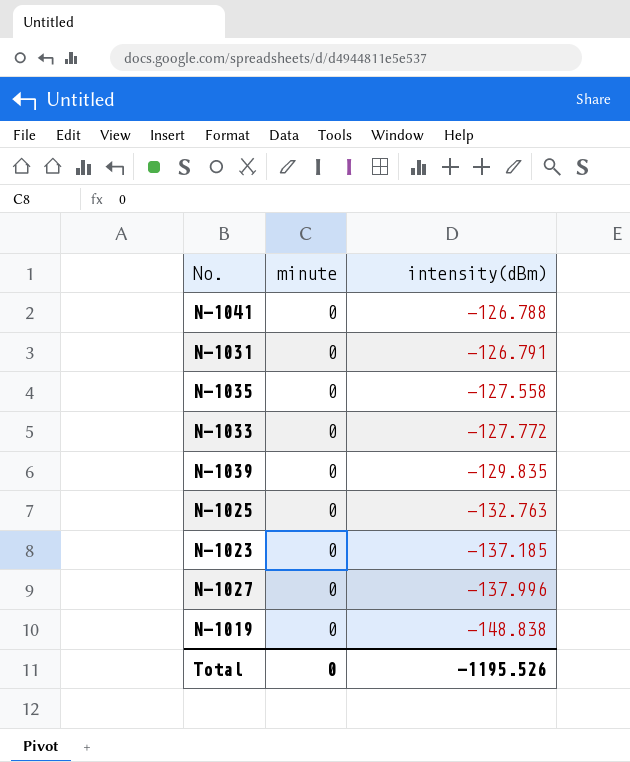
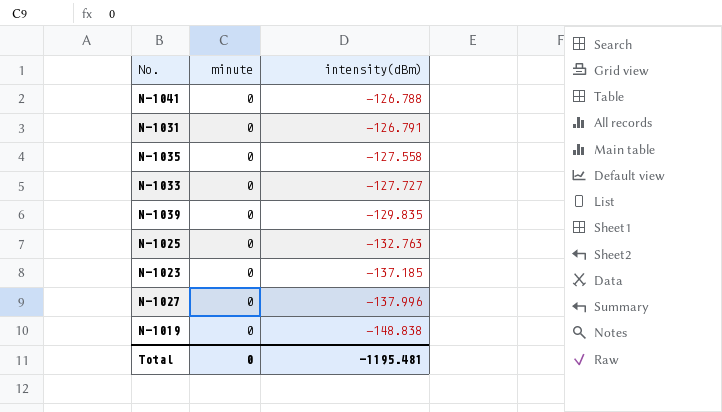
N-1033 | intensity(dBm): -127.772 -> -127.727
Total | intensity(dBm): -1195.526 -> -1195.481

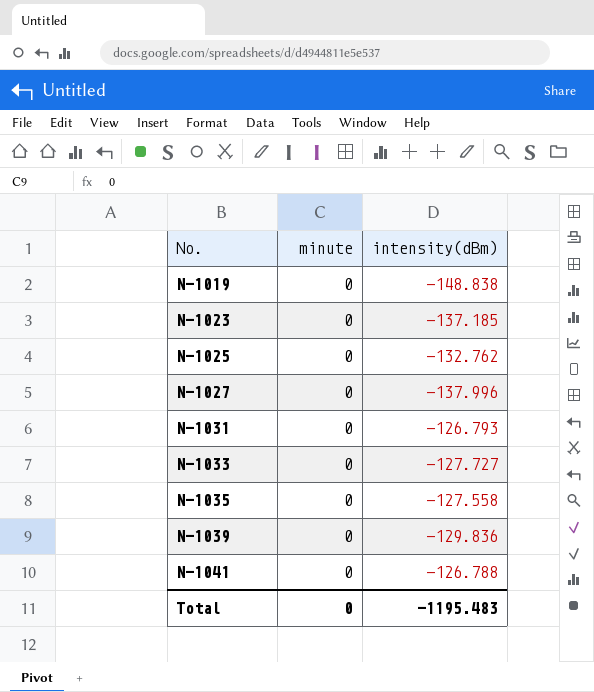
row order: intensity(dBm) descending -> No. ascending
N-1025 | intensity(dBm): -132.763 -> -132.762
N-1031 | intensity(dBm): -126.791 -> -126.793
N-1039 | intensity(dBm): -129.835 -> -129.836
Total | intensity(dBm): -1195.481 -> -1195.483

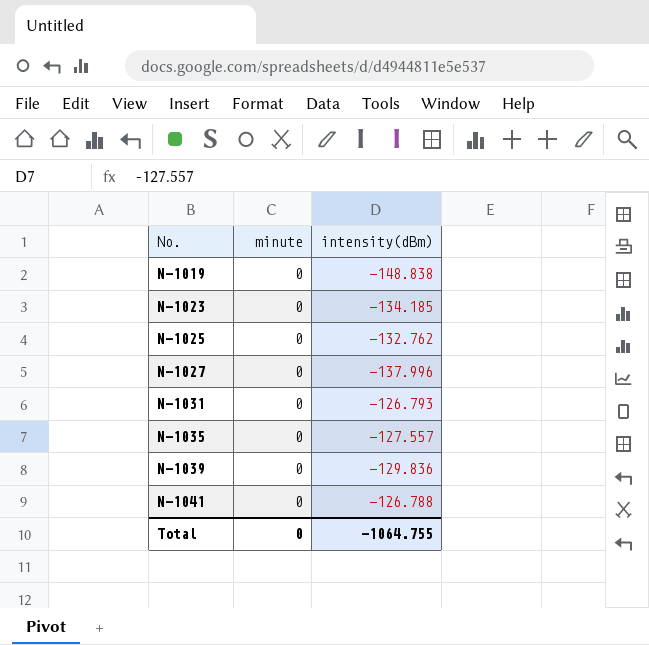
row N-1033: 0 | -127.727 -> none
N-1023 | intensity(dBm): -137.185 -> -134.185
N-1035 | intensity(dBm): -127.558 -> -127.557
Total | intensity(dBm): -1195.483 -> -1064.755

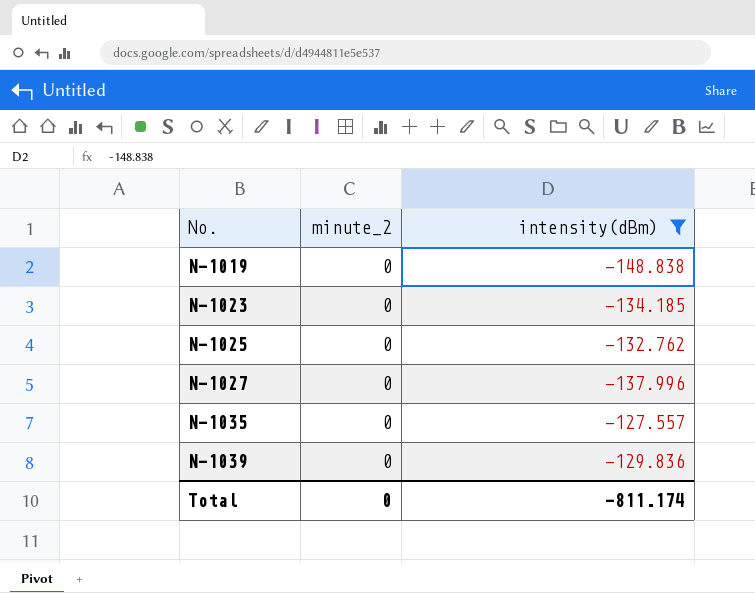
filter: none -> intensity(dBm) <= -127.557
column name: minute -> minute_2
Total | intensity(dBm): -1064.755 -> -811.174

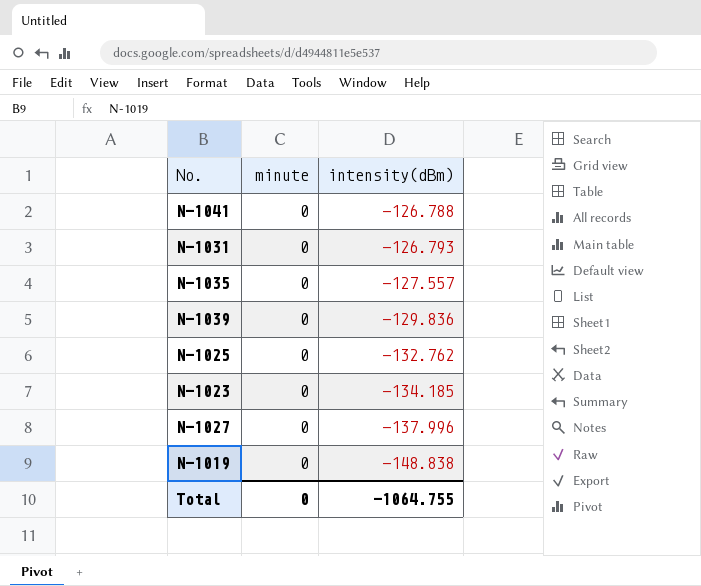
filter: intensity(dBm) <= -127.557 -> none
row order: No. ascending -> intensity(dBm) descending
column name: minute_2 -> minute
Total | intensity(dBm): -811.174 -> -1064.755

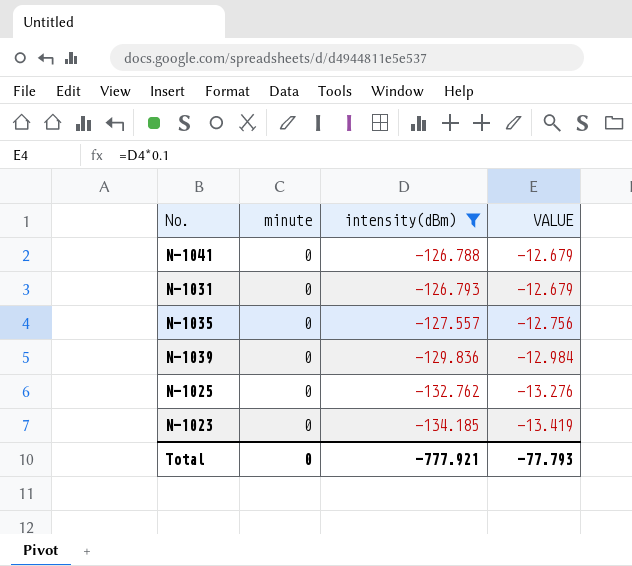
filter: none -> intensity(dBm) >= -134.185
column VALUE | formula: none -> [intensity(dBm)] * 0.1
Total | intensity(dBm): -1064.755 -> -777.921

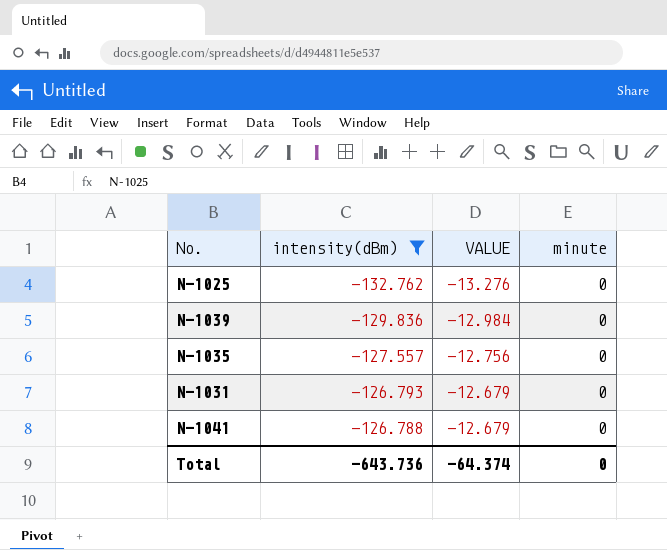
row order: intensity(dBm) descending -> intensity(dBm) ascending
column minute | position: 2 -> 4
row N-1023: 0 | -134.185 | -13.419 -> none
Total | intensity(dBm): -777.921 -> -643.736
Total | VALUE: -77.793 -> -64.374

